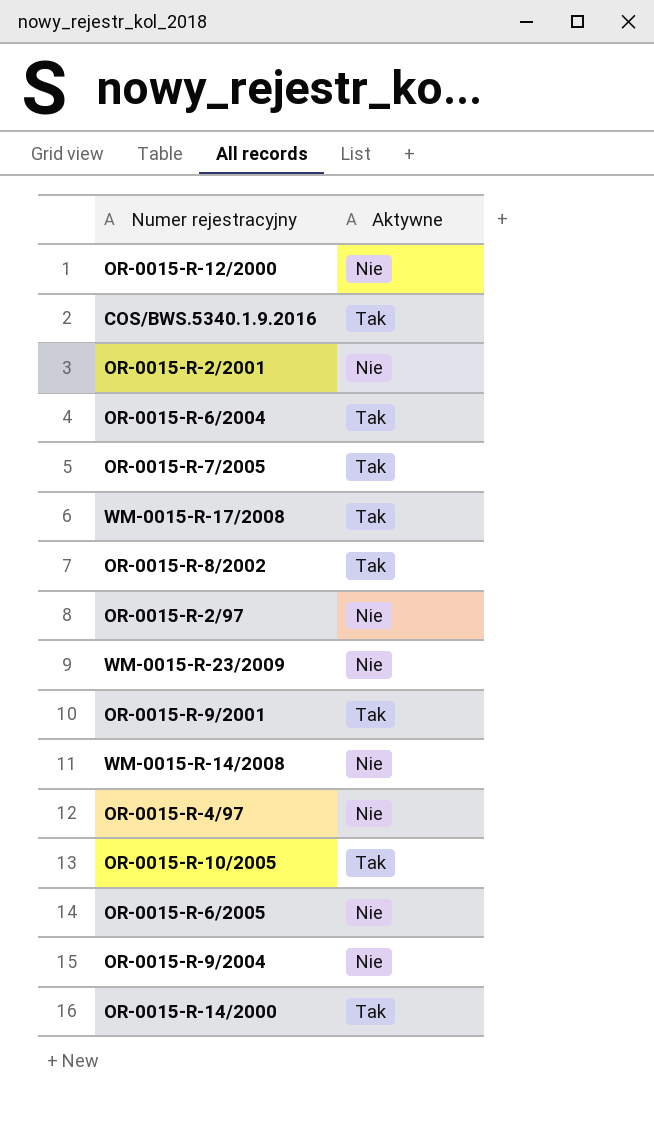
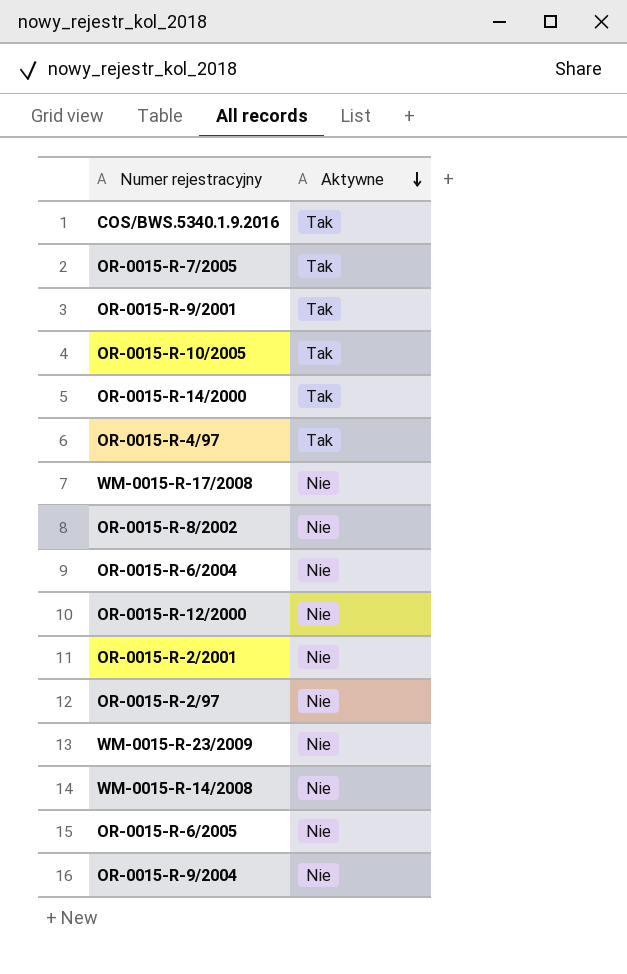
row order: none -> Aktywne descending
OR-0015-R-4/97 | Aktywne: Nie -> Tak
WM-0015-R-17/2008 | Aktywne: Tak -> Nie
OR-0015-R-8/2002 | Aktywne: Tak -> Nie
OR-0015-R-6/2004 | Aktywne: Tak -> Nie

